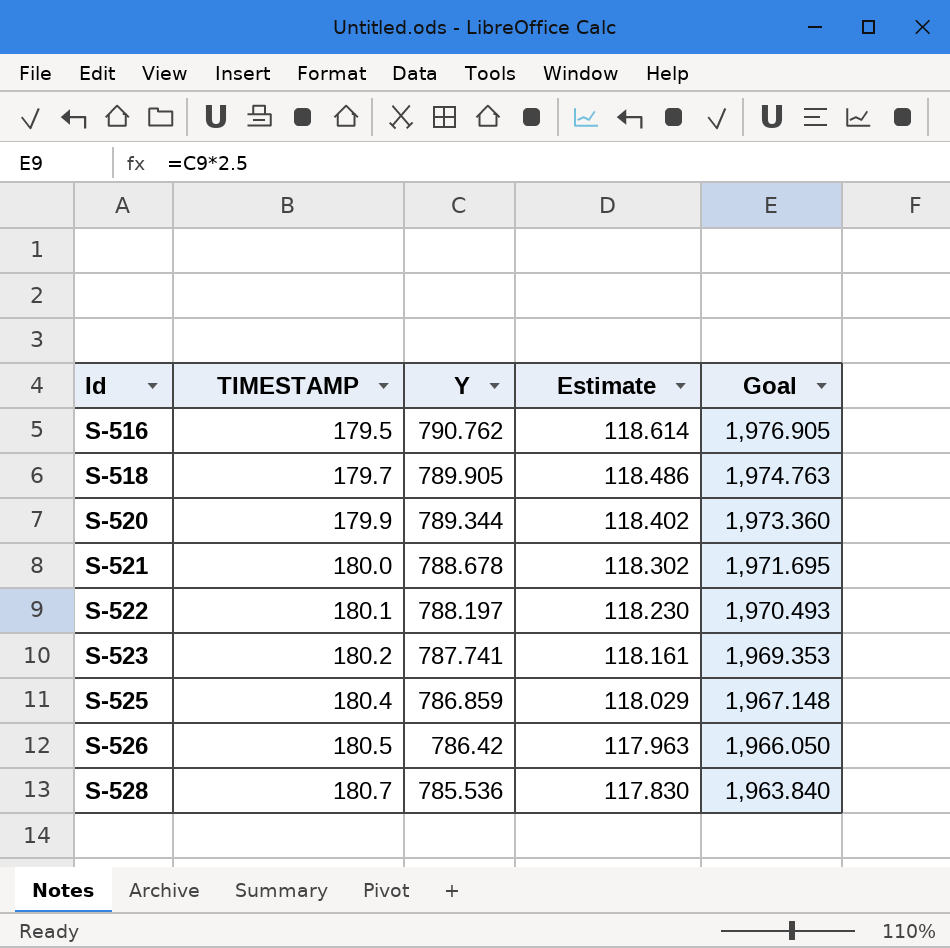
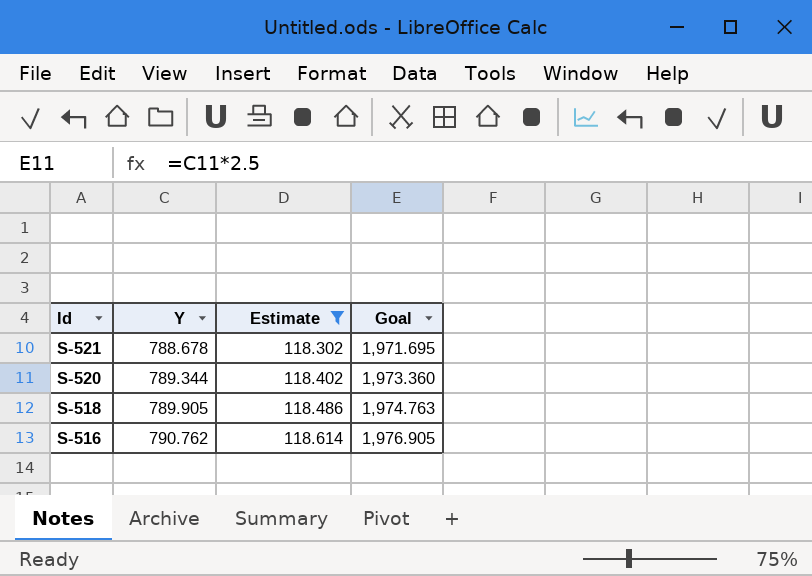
filter: none -> Estimate >= 118.302
row order: Id ascending -> Id descending
column TIMESTAMP | position: 2 -> none

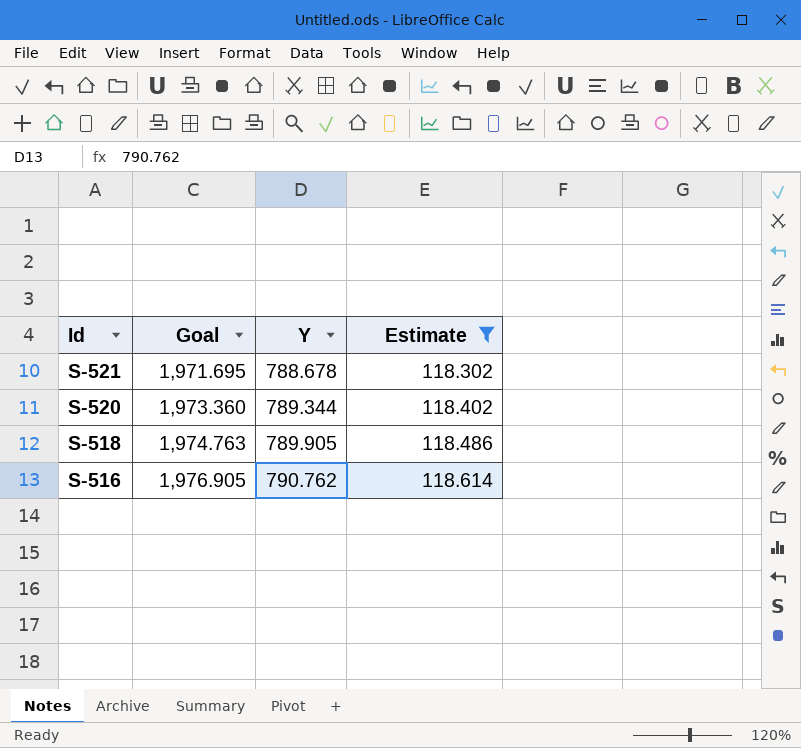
column Goal | position: 4 -> 2

